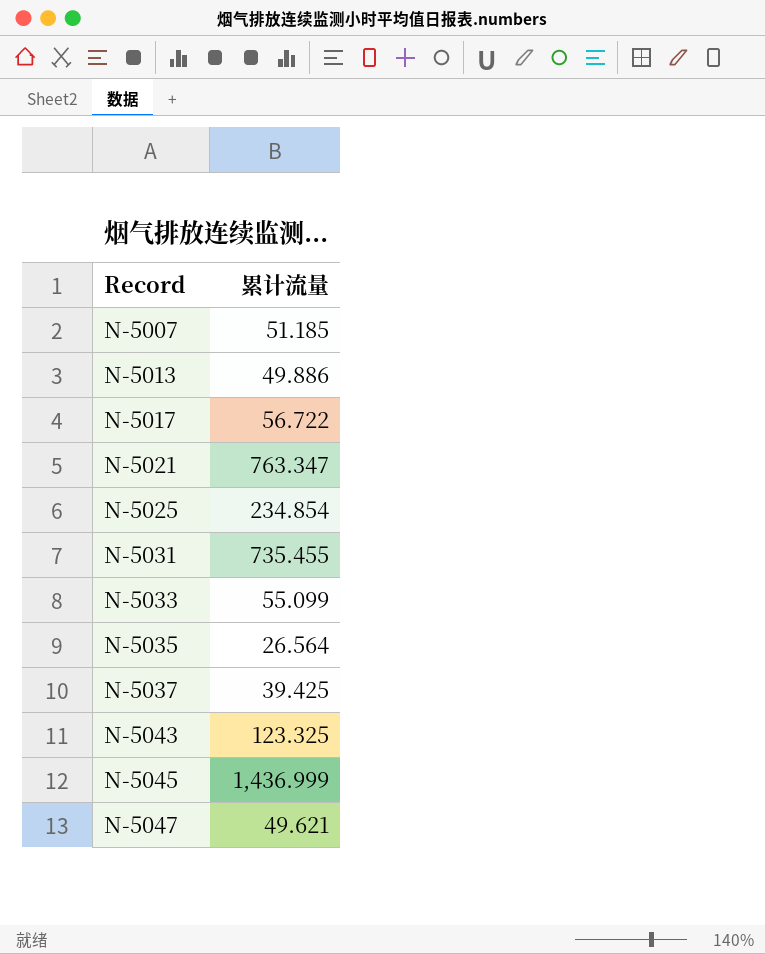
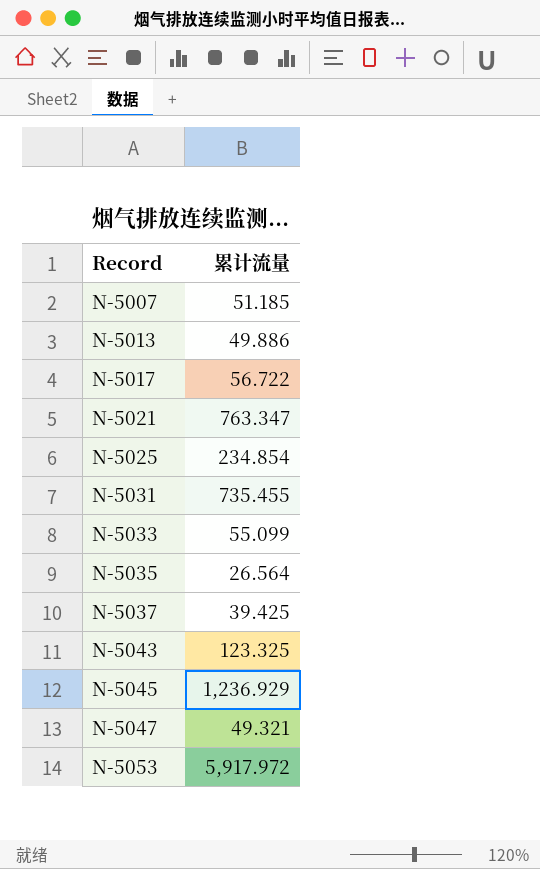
N-5045 | 累计流量: 1,436.999 -> 1,236.929
N-5047 | 累计流量: 49.621 -> 49.321
row N-5053: none -> 5,917.972

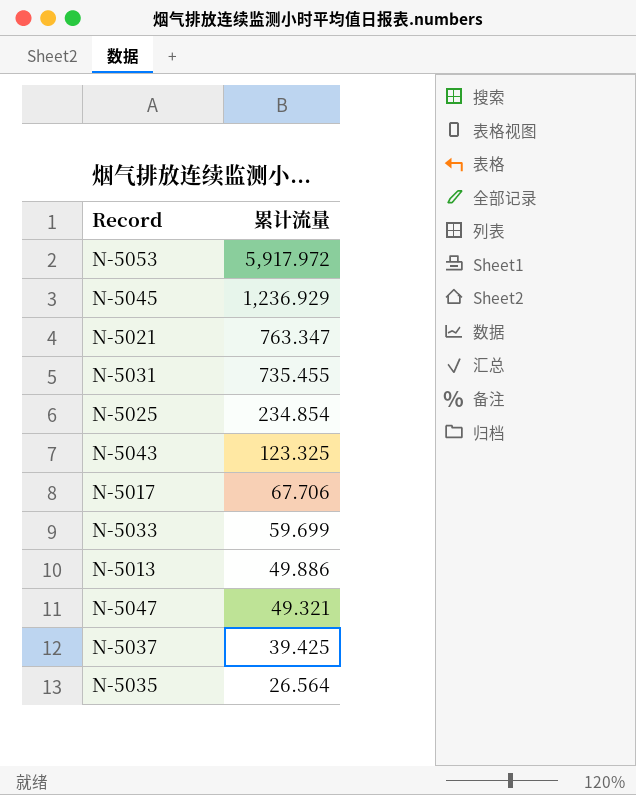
row order: Record ascending -> 累计流量 descending
row N-5007: 51.185 -> none
N-5017 | 累计流量: 56.722 -> 67.706
N-5033 | 累计流量: 55.099 -> 59.699

